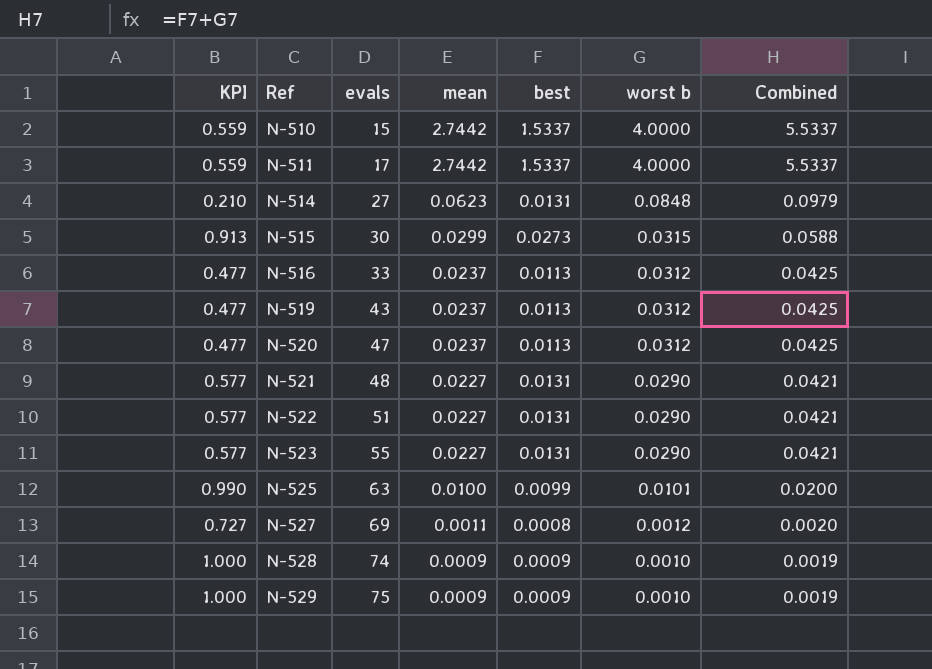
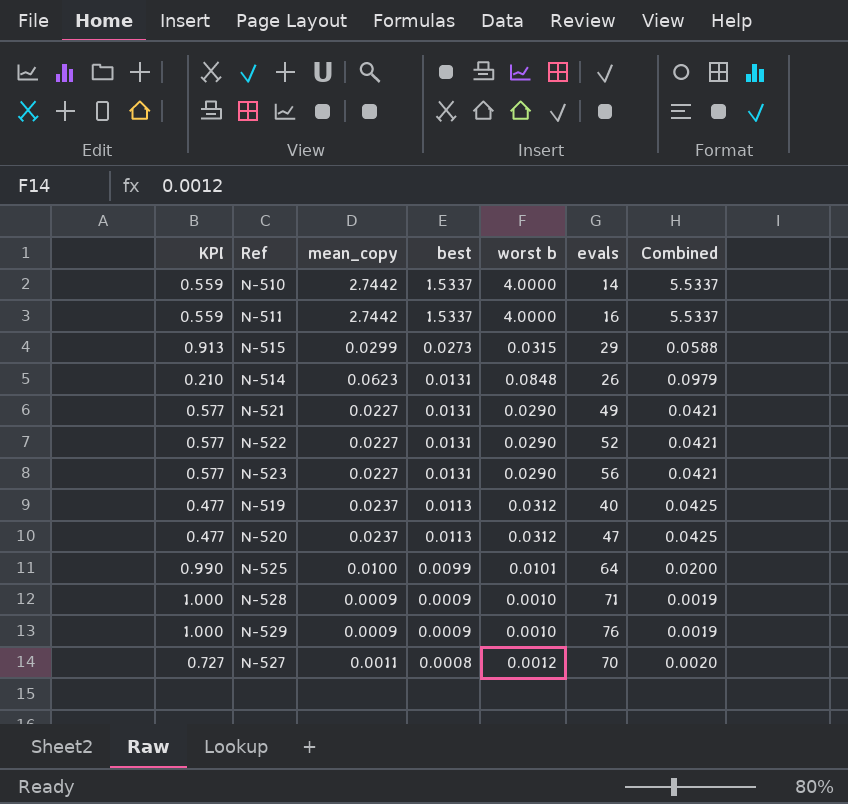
row order: Ref ascending -> best descending
column name: mean -> mean_copy
column evals | position: 3 -> 6
row N-516: 0.477 | 33 | 0.0237 | 0.0113 | 0.0312 | 0.0425 -> none
N-510 | evals: 15 -> 14
N-511 | evals: 17 -> 16
N-515 | evals: 30 -> 29
N-514 | evals: 27 -> 26
N-521 | evals: 48 -> 49
N-522 | evals: 51 -> 52
N-523 | evals: 55 -> 56
N-519 | evals: 43 -> 40
N-525 | evals: 63 -> 64
N-528 | evals: 74 -> 71
N-529 | evals: 75 -> 76
N-527 | evals: 69 -> 70

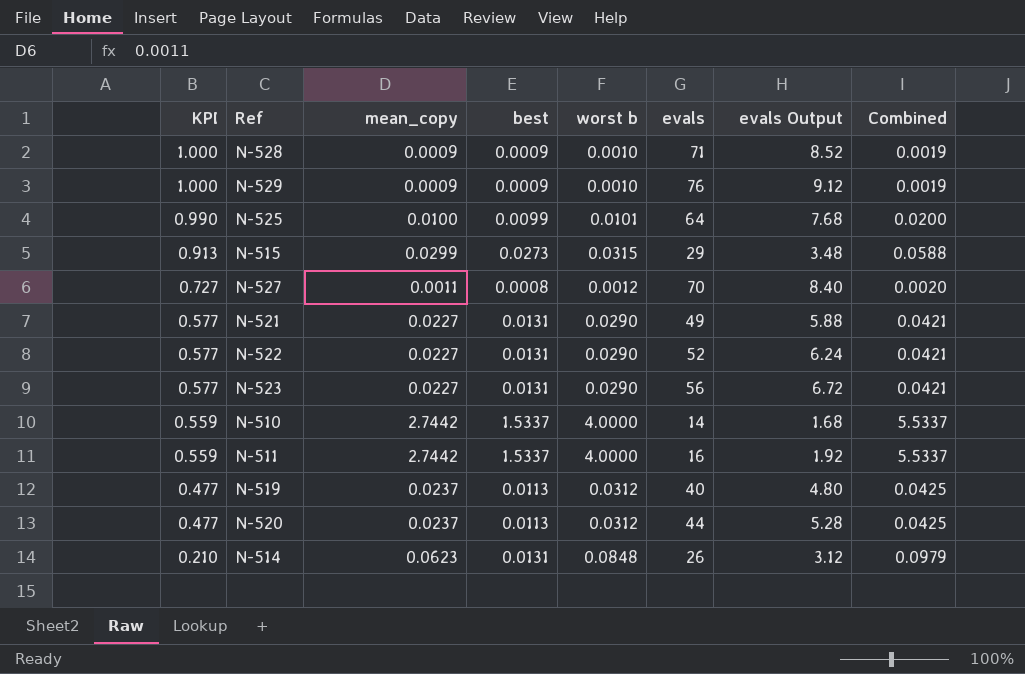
row order: best descending -> KPI descending
column evals Output | formula: none -> [evals] * 0.12
N-520 | evals: 47 -> 44

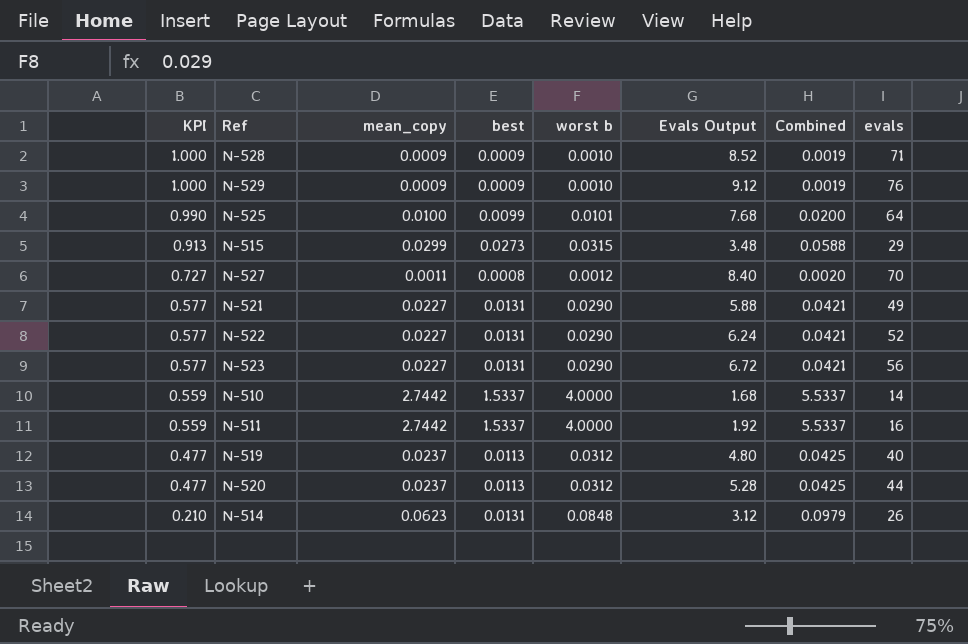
column name: evals Output -> Evals Output
column evals | position: 6 -> 8

